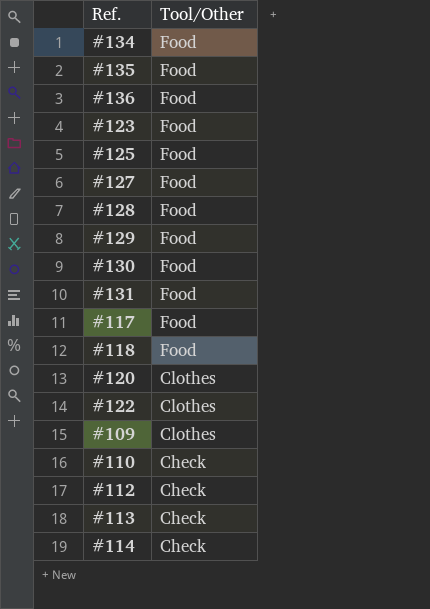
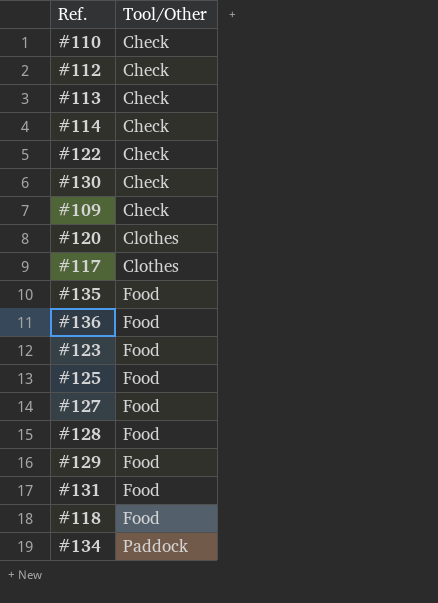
row order: Tool/Other descending -> Tool/Other ascending
#122 | Tool/Other: Clothes -> Check
#130 | Tool/Other: Food -> Check
#109 | Tool/Other: Clothes -> Check
#117 | Tool/Other: Food -> Clothes
#134 | Tool/Other: Food -> Paddock

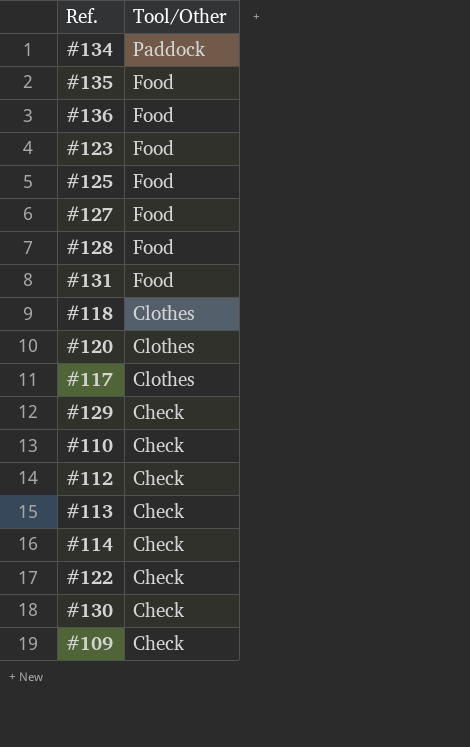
row order: Tool/Other ascending -> Tool/Other descending
#118 | Tool/Other: Food -> Clothes
#129 | Tool/Other: Food -> Check

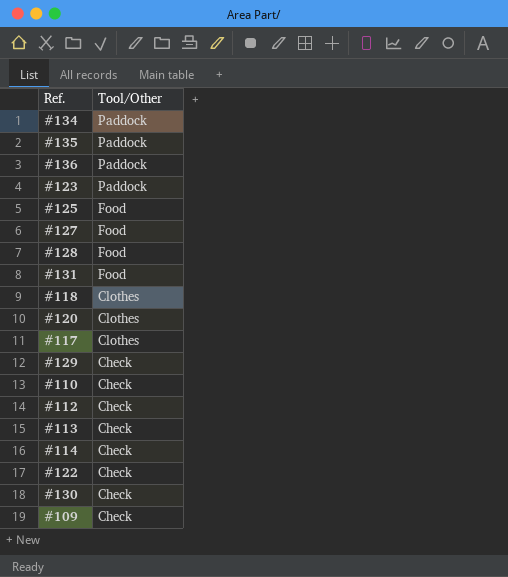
#135 | Tool/Other: Food -> Paddock
#136 | Tool/Other: Food -> Paddock
#123 | Tool/Other: Food -> Paddock

